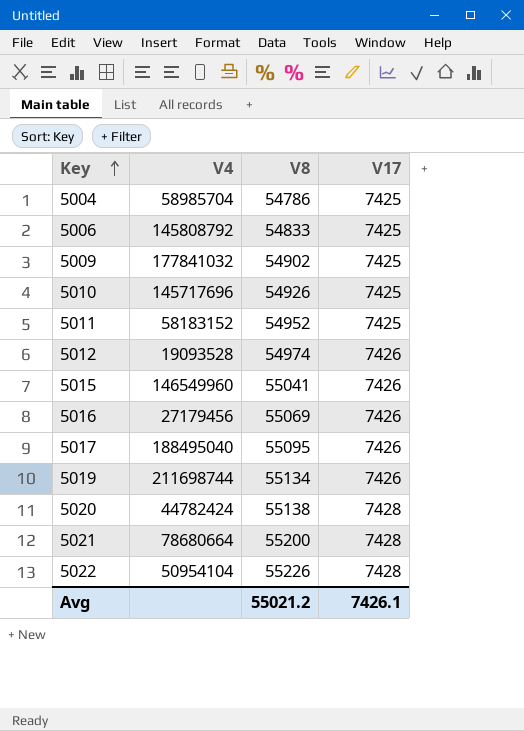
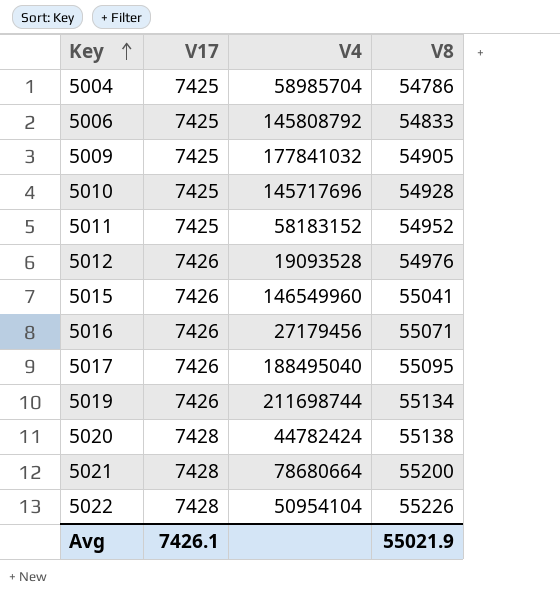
column V17 | position: 4 -> 2
5009 | V8: 54902 -> 54905
5010 | V8: 54926 -> 54928
5012 | V8: 54974 -> 54976
5016 | V8: 55069 -> 55071
Avg | V8: 55021.2 -> 55021.9

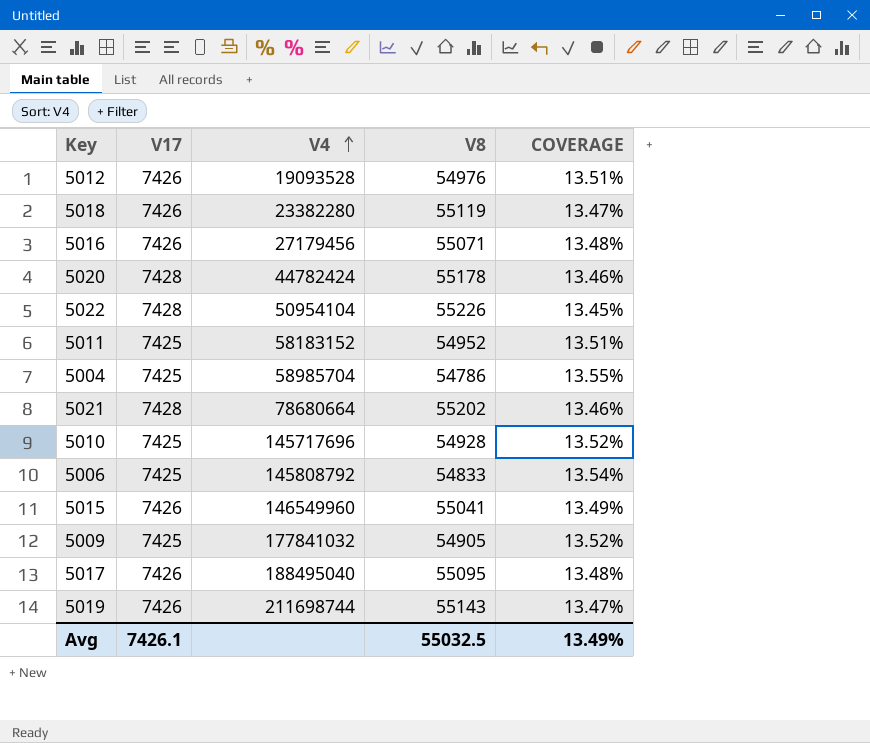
row order: Key ascending -> V4 ascending
column COVERAGE | formula: none -> [V17] / [V8]
row 5018: none -> 7426 | 23382280 | 55119 | 13.47%
5020 | V8: 55138 -> 55178
5021 | V8: 55200 -> 55202
5019 | V8: 55134 -> 55143
Avg | V8: 55021.9 -> 55032.5

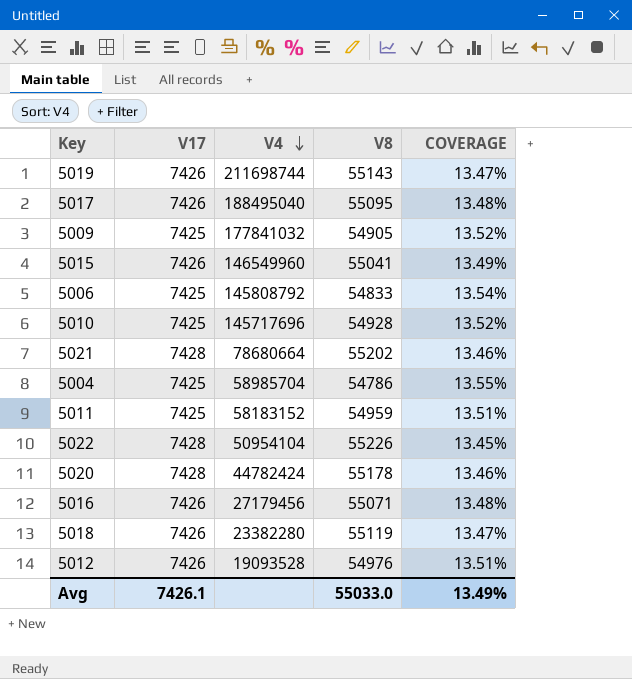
row order: V4 ascending -> V4 descending
5011 | V8: 54952 -> 54959
Avg | V8: 55032.5 -> 55033.0

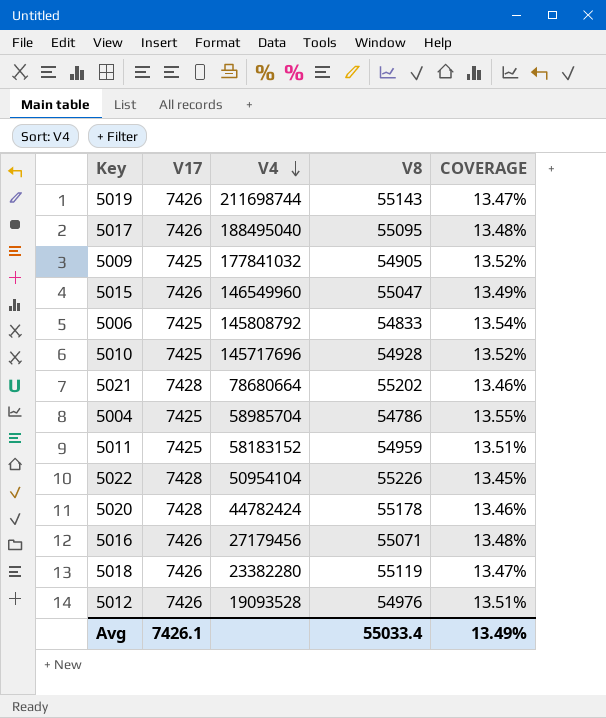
5015 | V8: 55041 -> 55047
Avg | V8: 55033.0 -> 55033.4

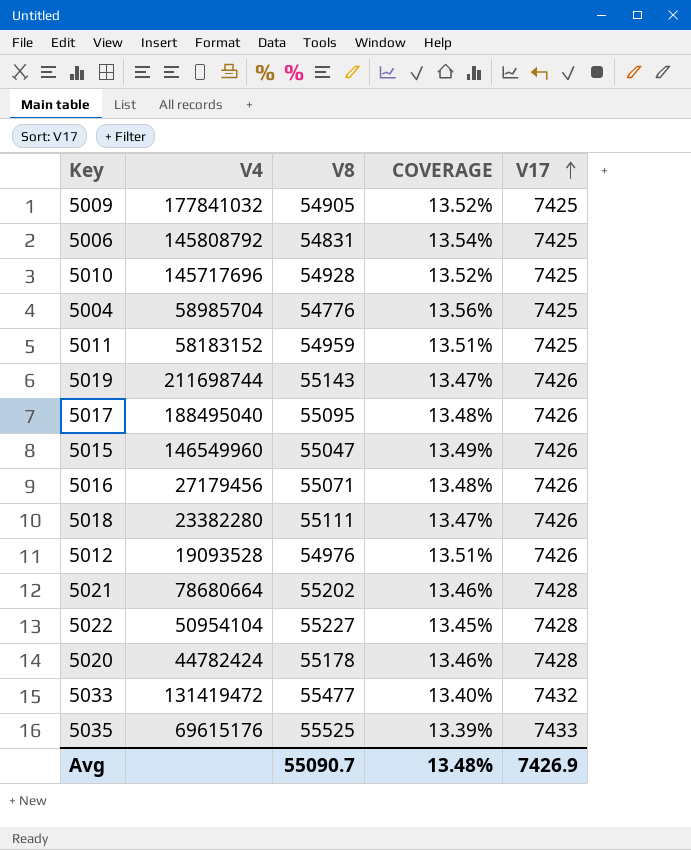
row order: V4 descending -> V17 ascending
column V17 | position: 2 -> 5
5006 | V8: 54833 -> 54831
5004 | V8: 54786 -> 54776
5004 | COVERAGE: 13.55% -> 13.56%
5018 | V8: 55119 -> 55111
5022 | V8: 55226 -> 55227
row 5033: none -> 131419472 | 55477 | 13.40% | 7432
row 5035: none -> 69615176 | 55525 | 13.39% | 7433
Avg | V8: 55033.4 -> 55090.7
Avg | COVERAGE: 13.49% -> 13.48%
Avg | V17: 7426.1 -> 7426.9

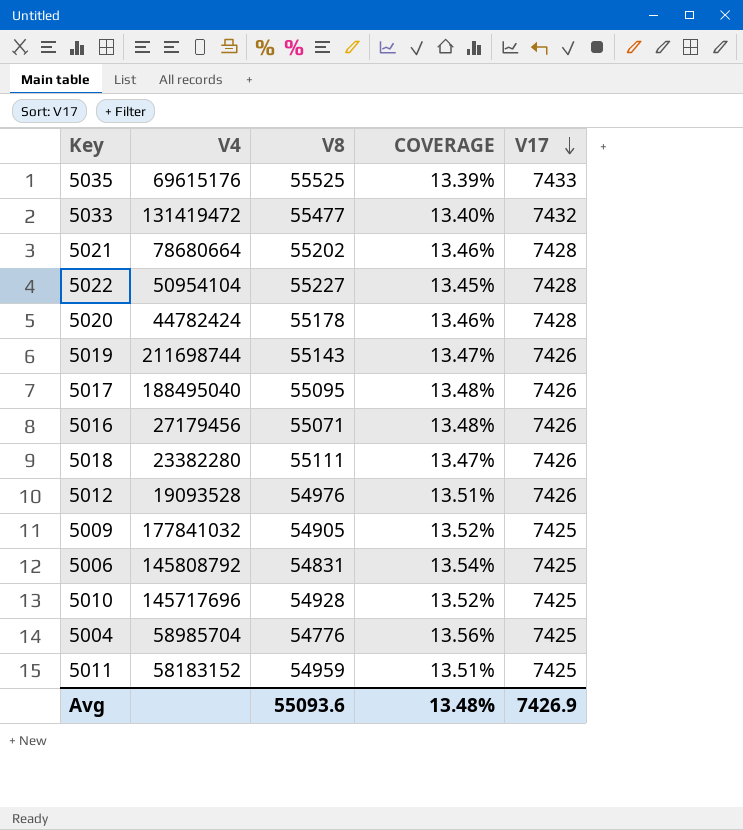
row order: V17 ascending -> V17 descending
row 5015: 146549960 | 55047 | 13.49% | 7426 -> none
Avg | V8: 55090.7 -> 55093.6

